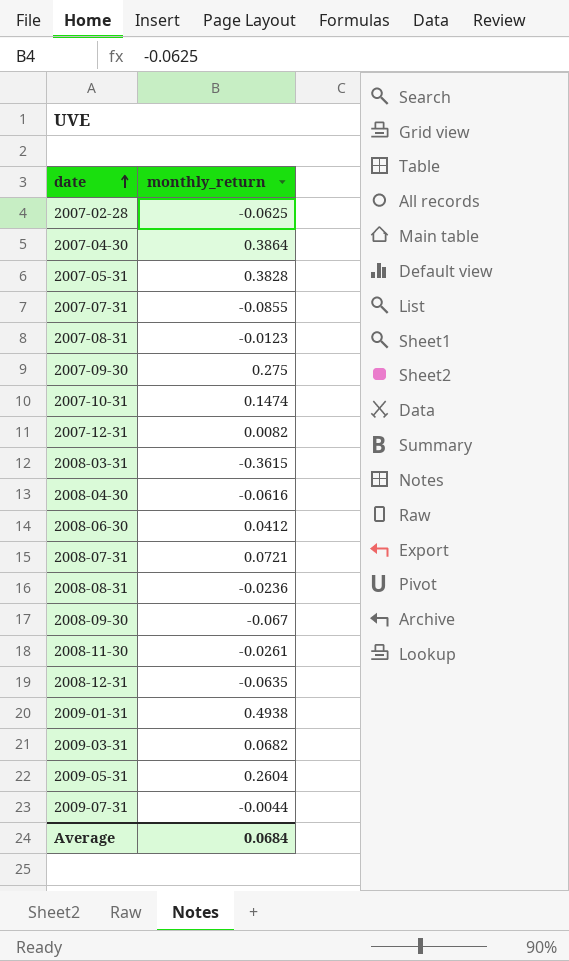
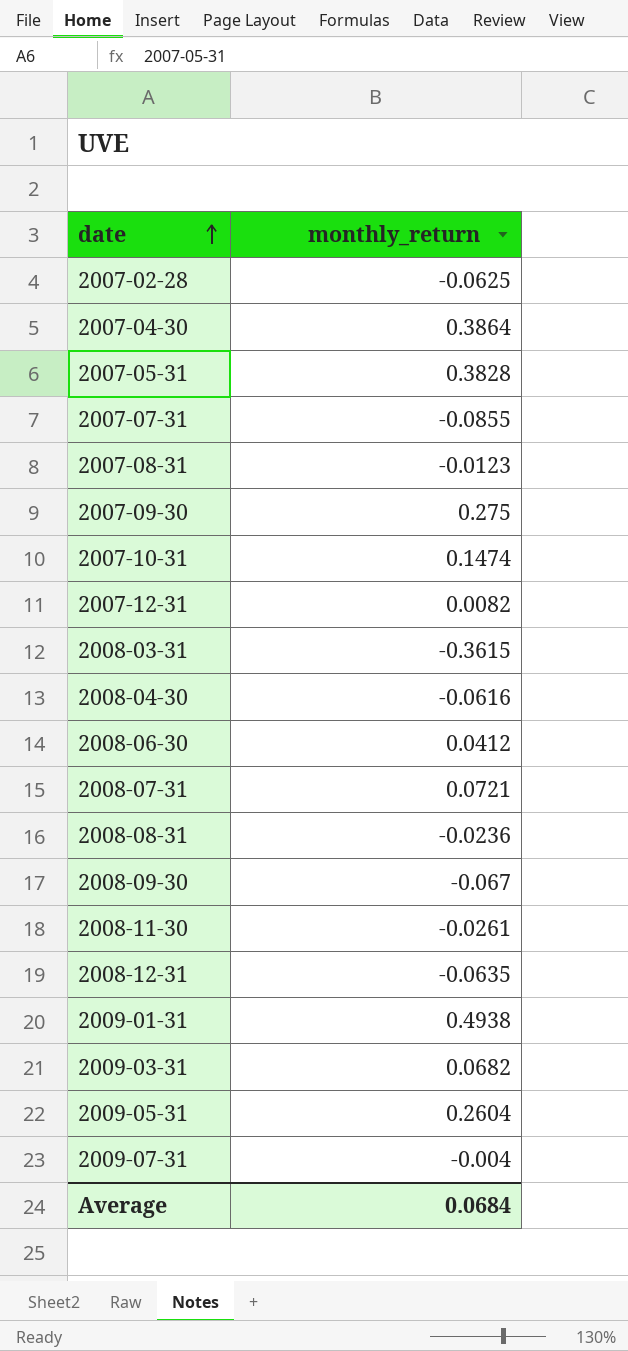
2009-07-31 | monthly_return: -0.0044 -> -0.004

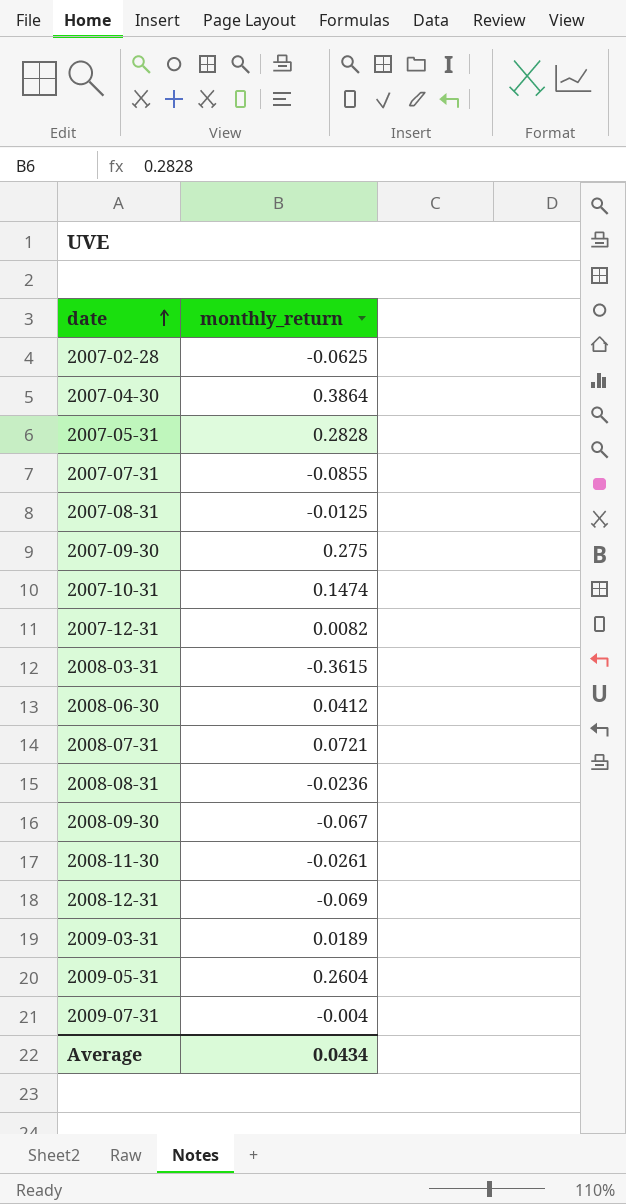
row 2008-04-30: -0.0616 -> none
row 2009-01-31: 0.4938 -> none
2007-05-31 | monthly_return: 0.3828 -> 0.2828
2007-08-31 | monthly_return: -0.0123 -> -0.0125
2008-12-31 | monthly_return: -0.0635 -> -0.069
2009-03-31 | monthly_return: 0.0682 -> 0.0189
Average | monthly_return: 0.0684 -> 0.0434

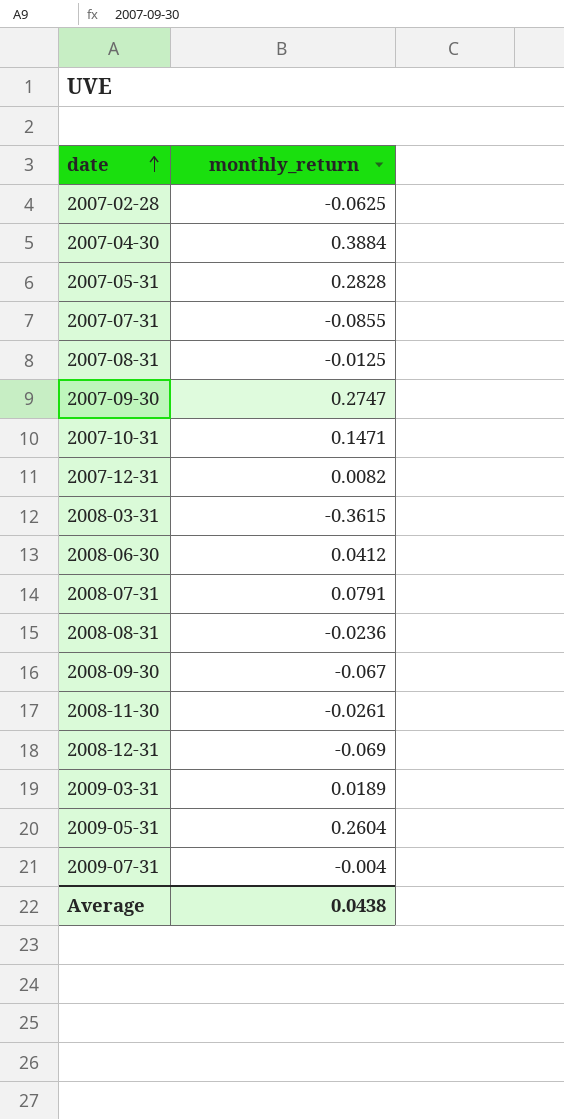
2007-04-30 | monthly_return: 0.3864 -> 0.3884
2007-09-30 | monthly_return: 0.275 -> 0.2747
2007-10-31 | monthly_return: 0.1474 -> 0.1471
2008-07-31 | monthly_return: 0.0721 -> 0.0791
Average | monthly_return: 0.0434 -> 0.0438

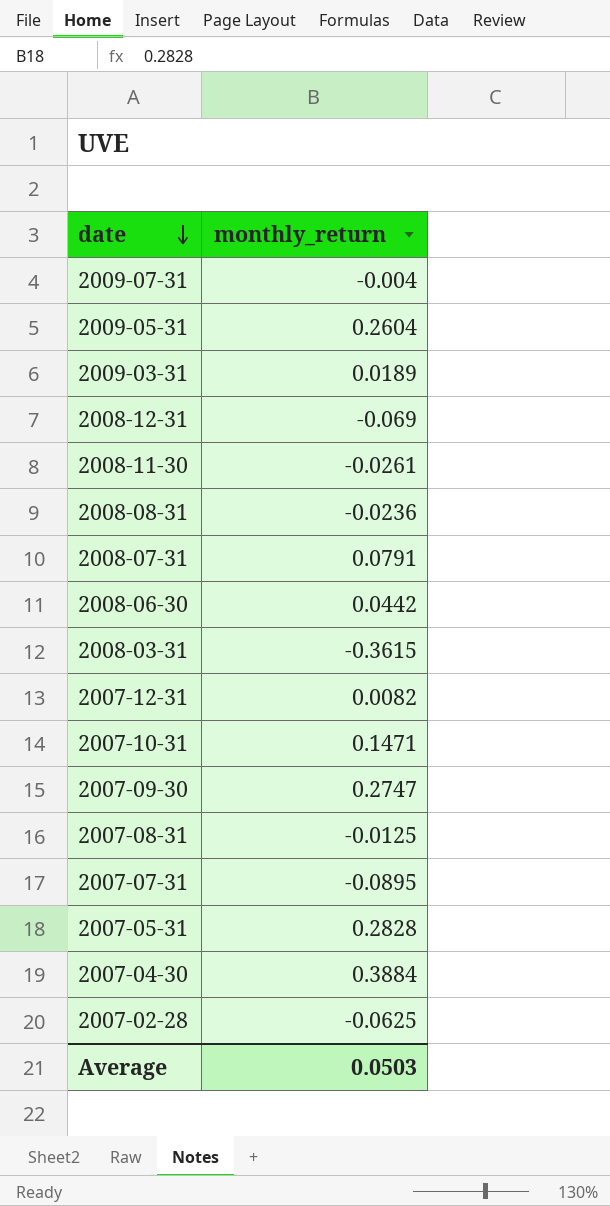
row order: date ascending -> date descending
row 2008-09-30: -0.067 -> none
2008-06-30 | monthly_return: 0.0412 -> 0.0442
2007-07-31 | monthly_return: -0.0855 -> -0.0895
Average | monthly_return: 0.0438 -> 0.0503

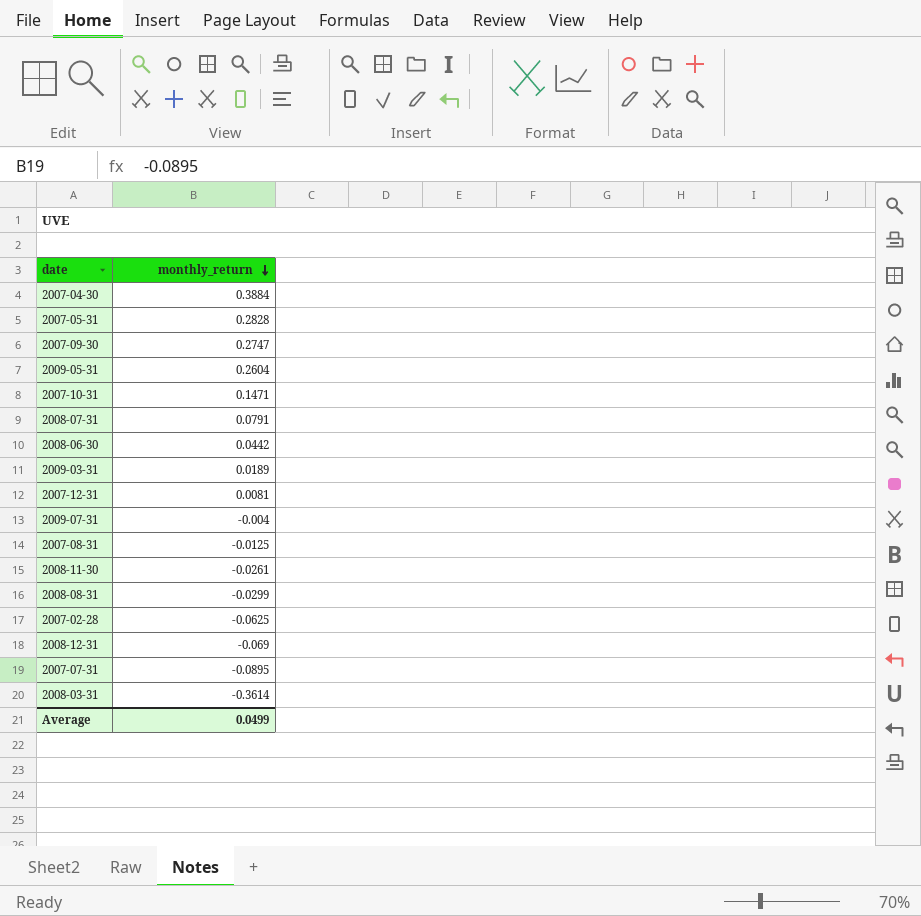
row order: date descending -> monthly_return descending
2007-12-31 | monthly_return: 0.0082 -> 0.0081
2008-08-31 | monthly_return: -0.0236 -> -0.0299
2008-03-31 | monthly_return: -0.3615 -> -0.3614
Average | monthly_return: 0.0503 -> 0.0499

